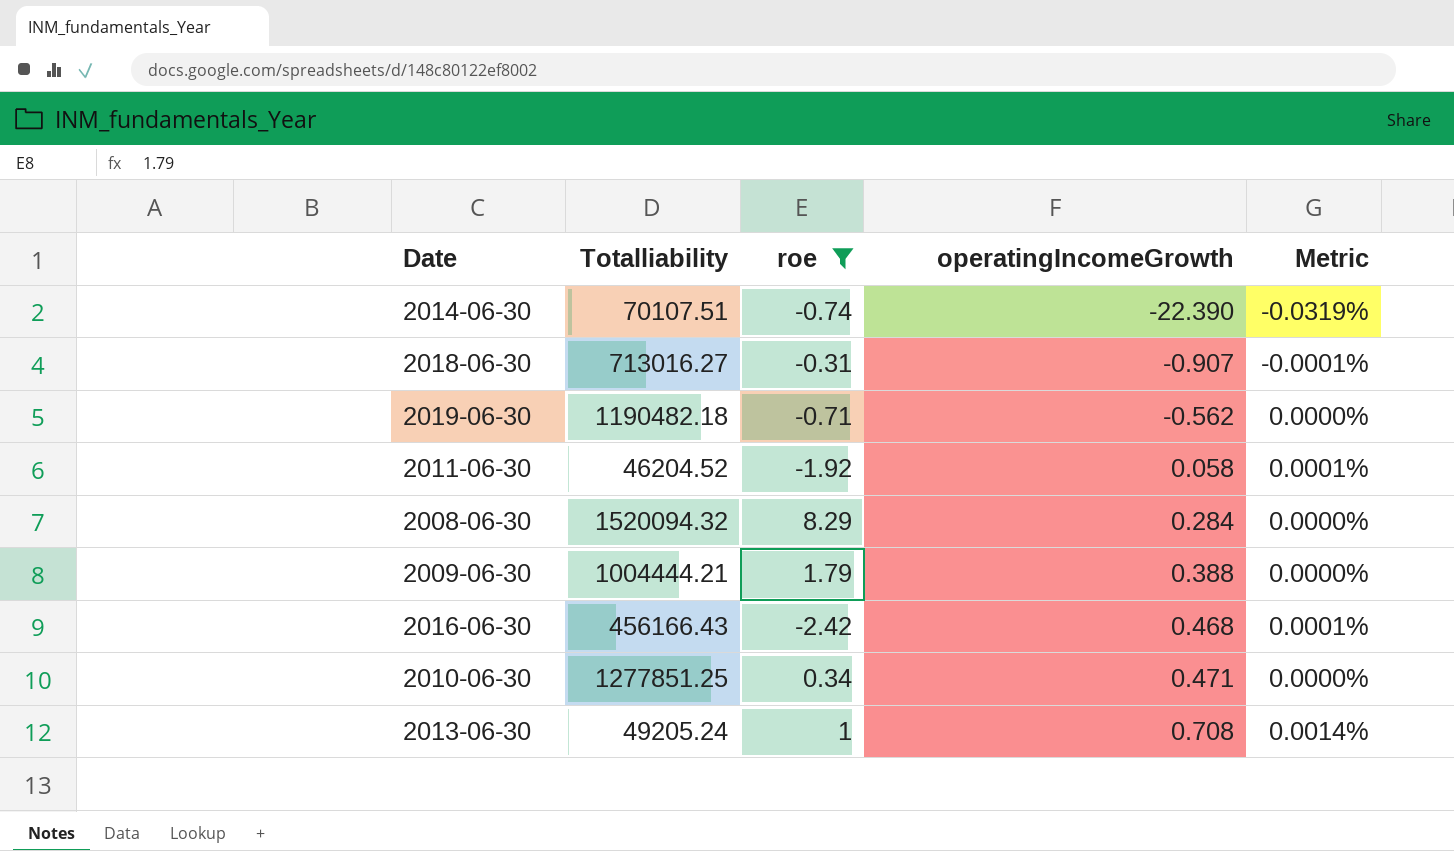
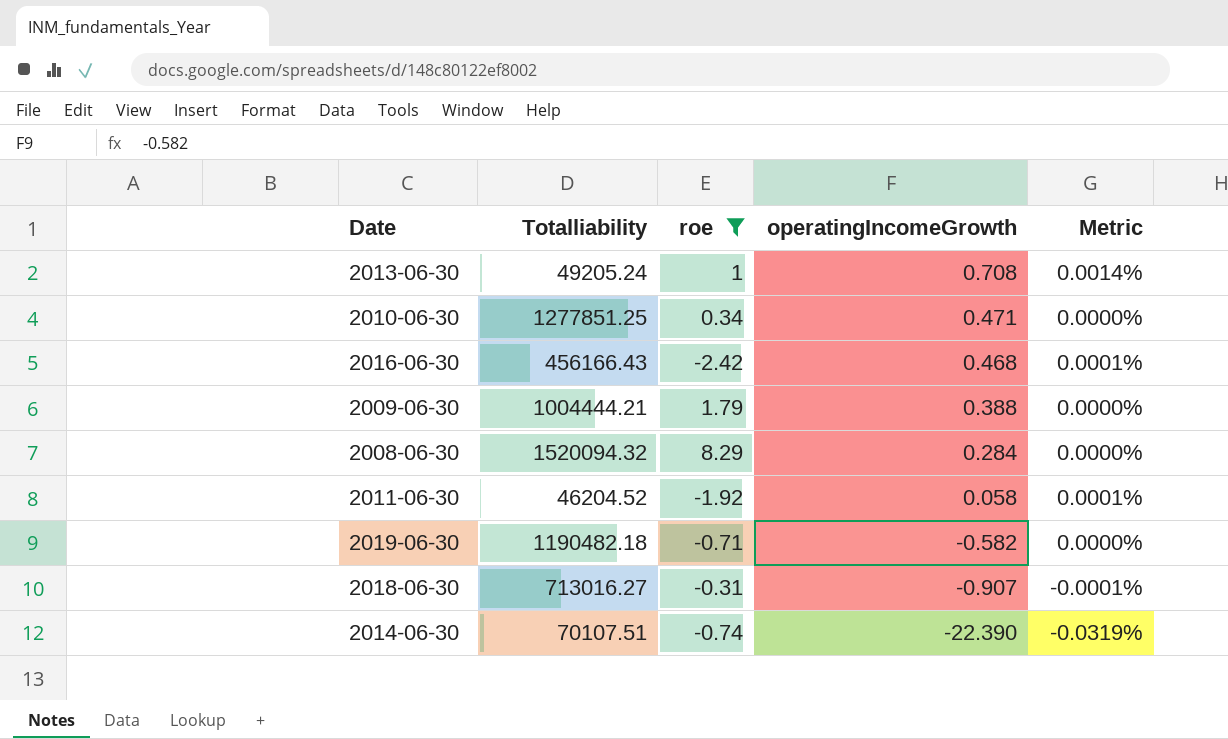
row order: operatingIncomeGrowth ascending -> operatingIncomeGrowth descending
2019-06-30 | operatingIncomeGrowth: -0.562 -> -0.582

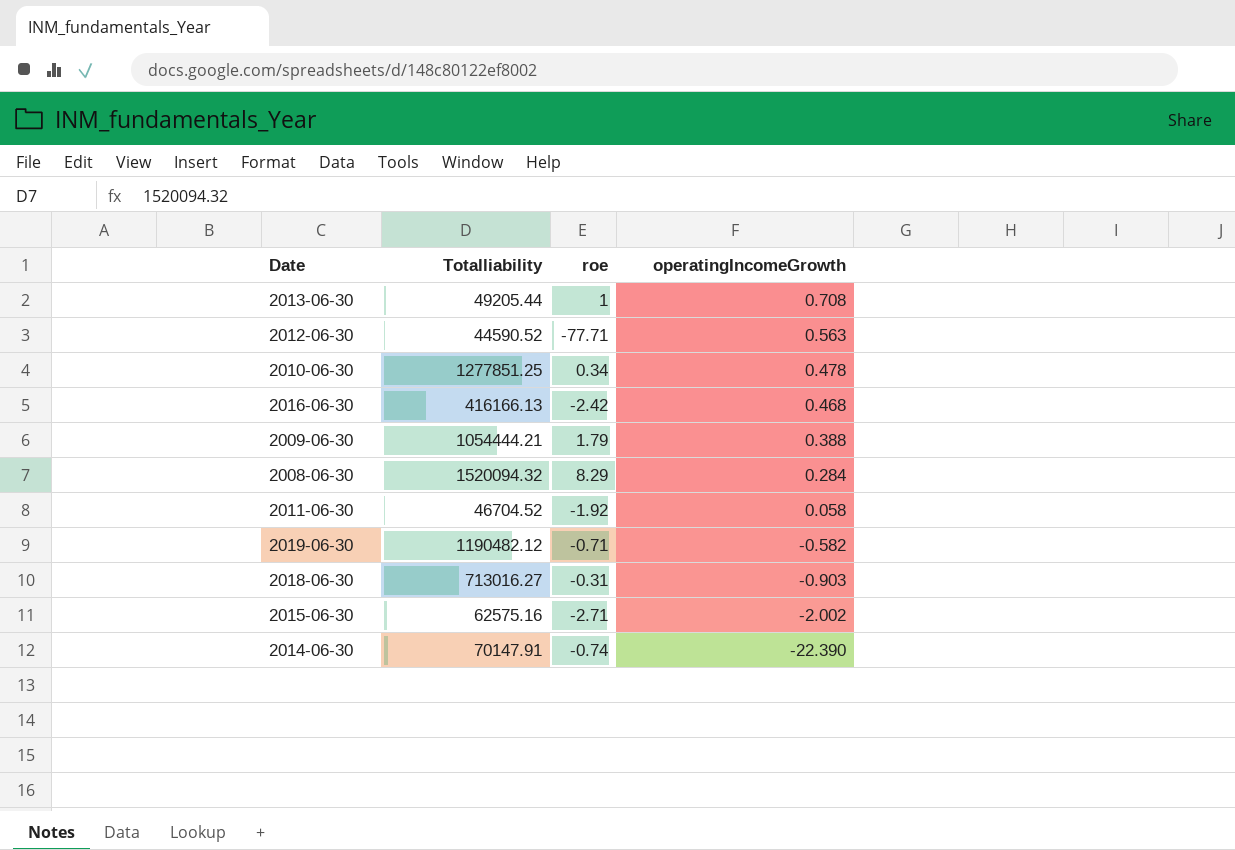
filter: roe >= -2.42 -> none
column Metric | formula: [operatingIncomeGrowth] / [Totalliability] -> none
2013-06-30 | Totalliability: 49205.24 -> 49205.44
2010-06-30 | operatingIncomeGrowth: 0.471 -> 0.478
2016-06-30 | Totalliability: 456166.43 -> 416166.13
2009-06-30 | Totalliability: 1004444.21 -> 1054444.21
2011-06-30 | Totalliability: 46204.52 -> 46704.52
2019-06-30 | Totalliability: 1190482.18 -> 1190482.12
2018-06-30 | operatingIncomeGrowth: -0.907 -> -0.903
2014-06-30 | Totalliability: 70107.51 -> 70147.91

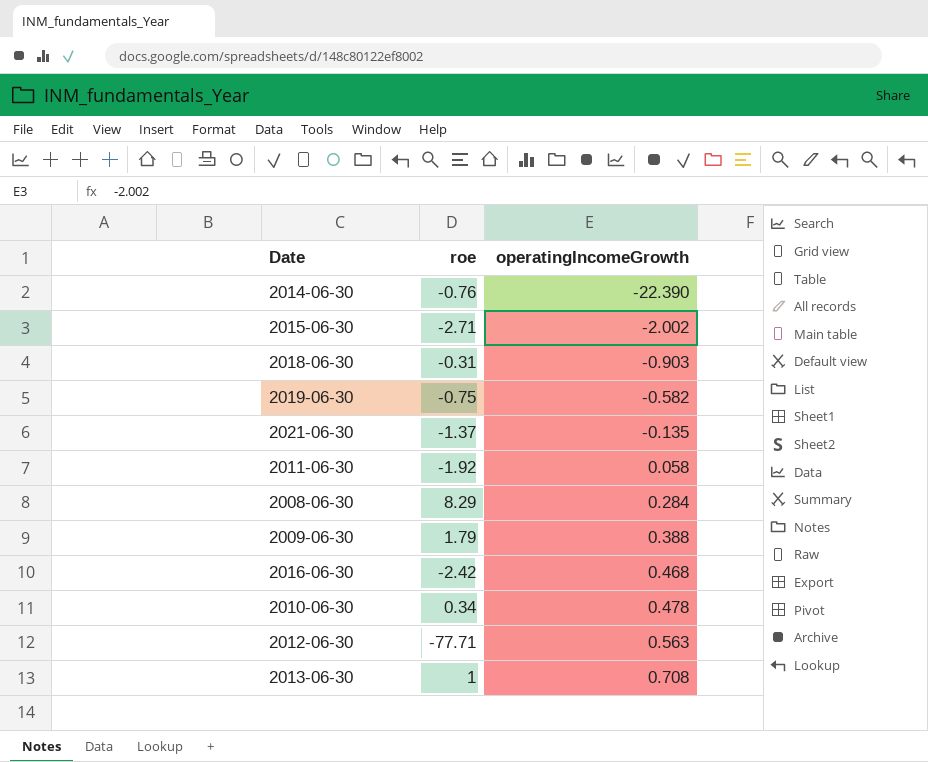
row order: operatingIncomeGrowth descending -> operatingIncomeGrowth ascending
column Totalliability | position: 2 -> none
2014-06-30 | roe: -0.74 -> -0.76
2019-06-30 | roe: -0.71 -> -0.75
row 2021-06-30: none -> -1.37 | -0.135

